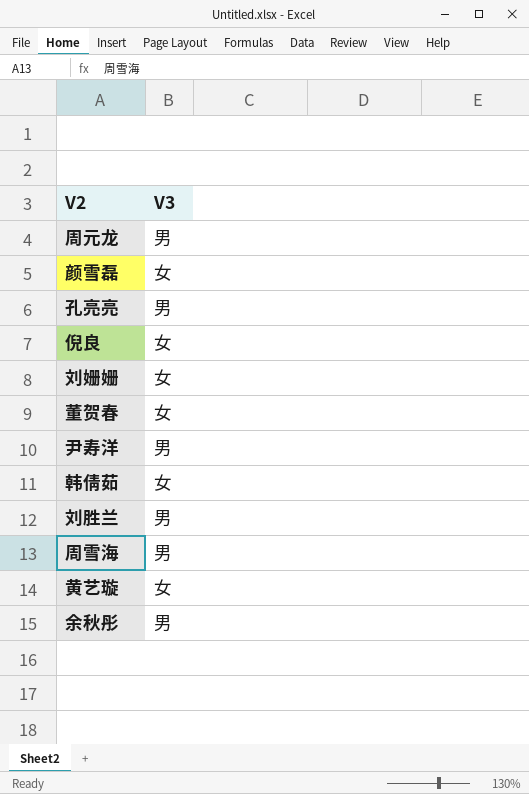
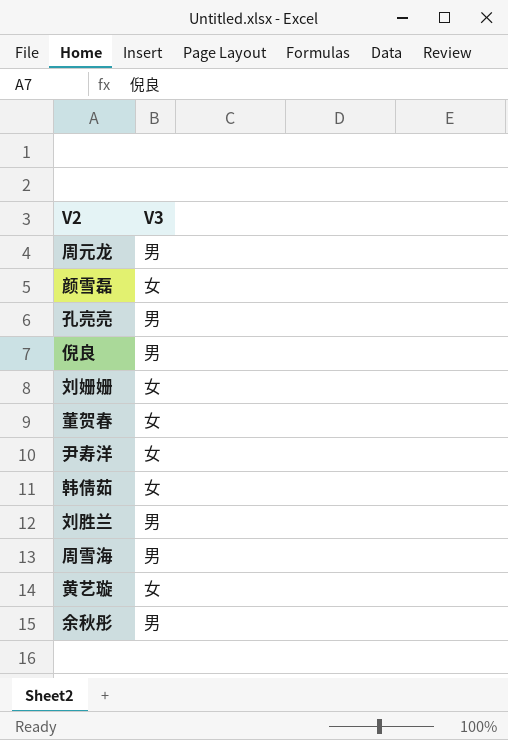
倪良 | V3: 女 -> 男
尹寿洋 | V3: 男 -> 女

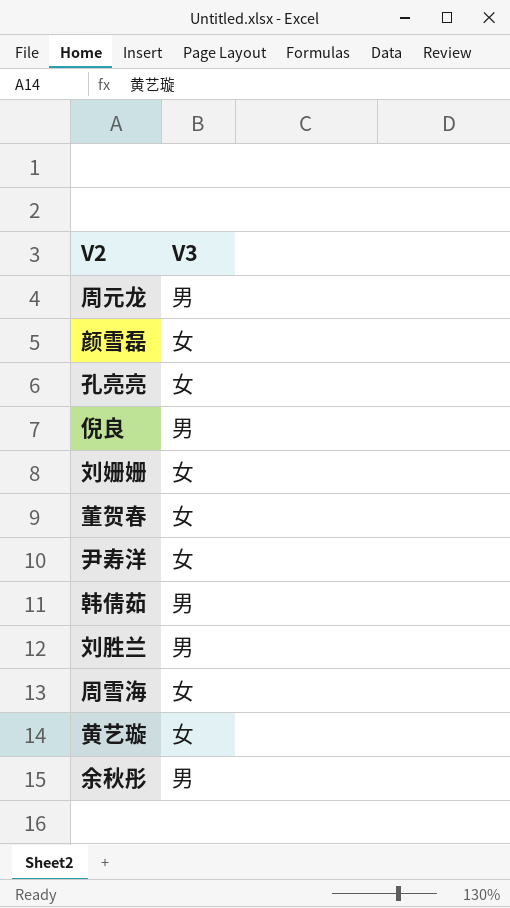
孔亮亮 | V3: 男 -> 女
韩倩茹 | V3: 女 -> 男
周雪海 | V3: 男 -> 女

